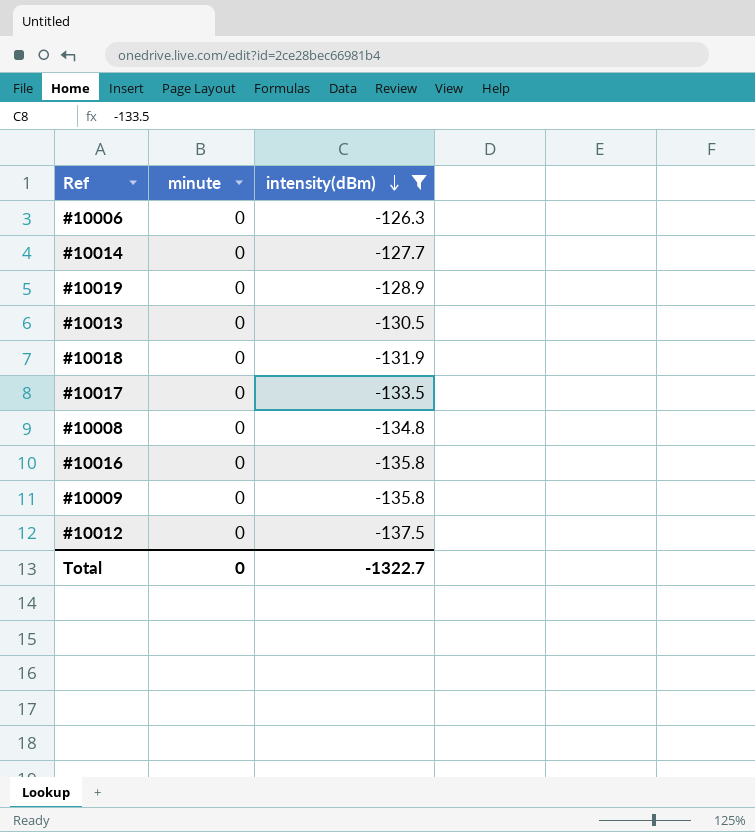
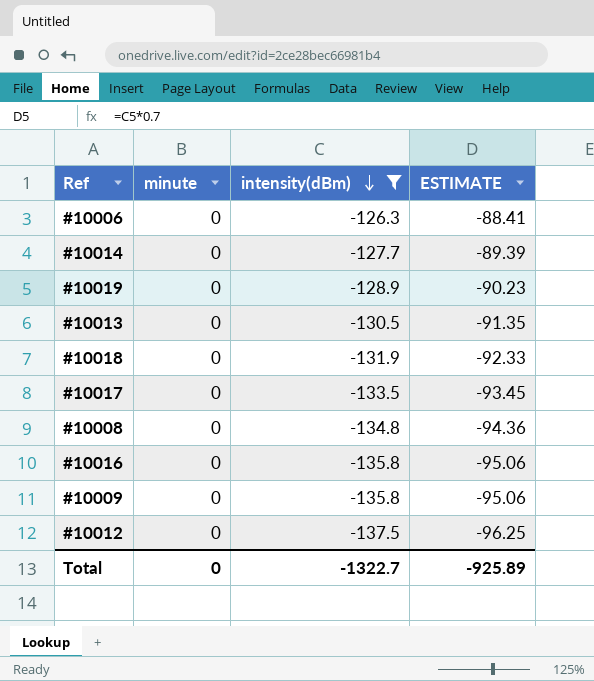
column ESTIMATE | formula: none -> [intensity(dBm)] * 0.7

